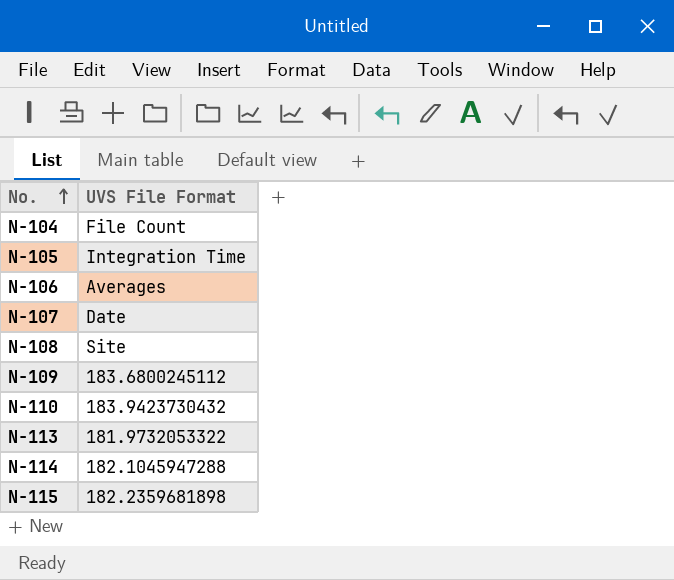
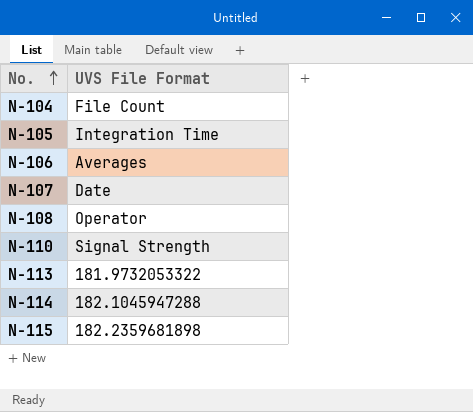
row N-109: 183.6800245112 -> none
N-108 | UVS File Format: Site -> Operator
N-110 | UVS File Format: 183.9423730432 -> Signal Strength

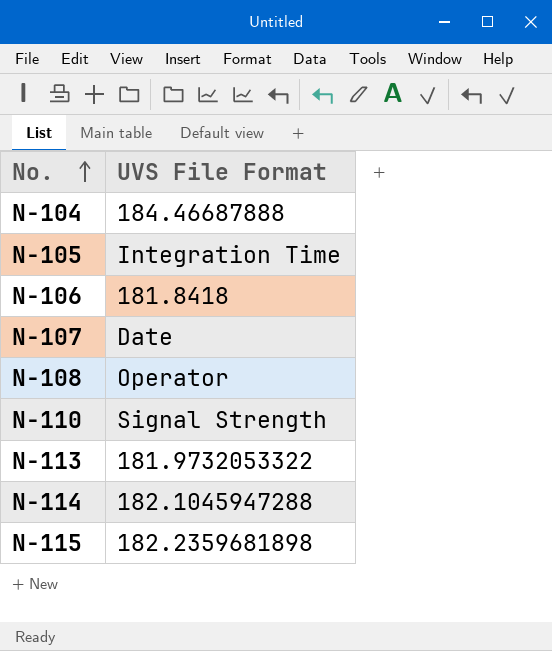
N-104 | UVS File Format: File Count -> 184.46687888
N-106 | UVS File Format: Averages -> 181.8418

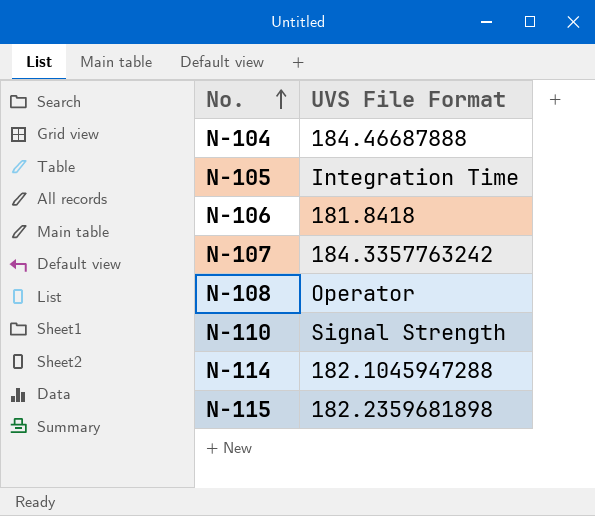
row N-113: 181.9732053322 -> none
N-107 | UVS File Format: Date -> 184.3357763242

